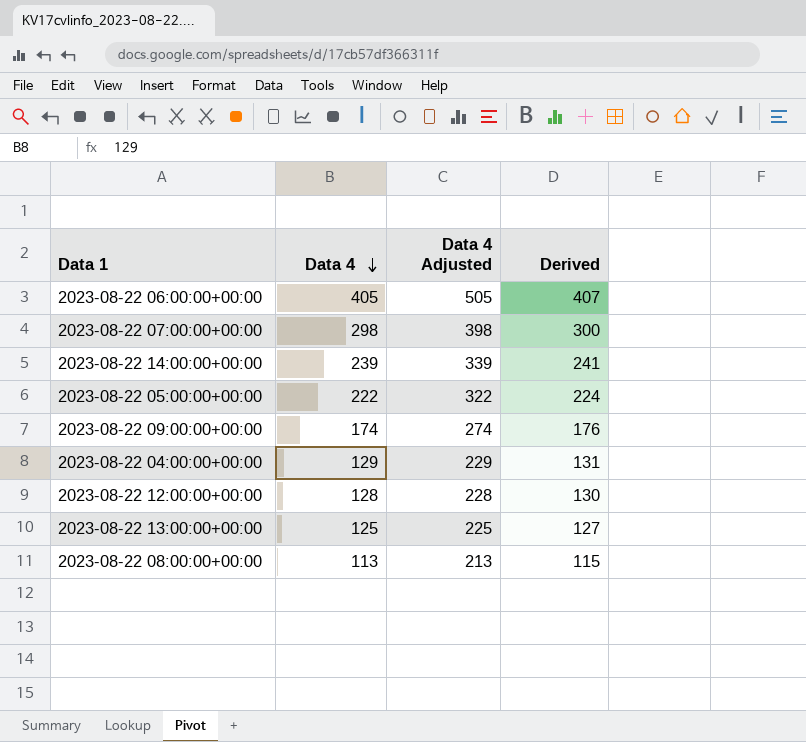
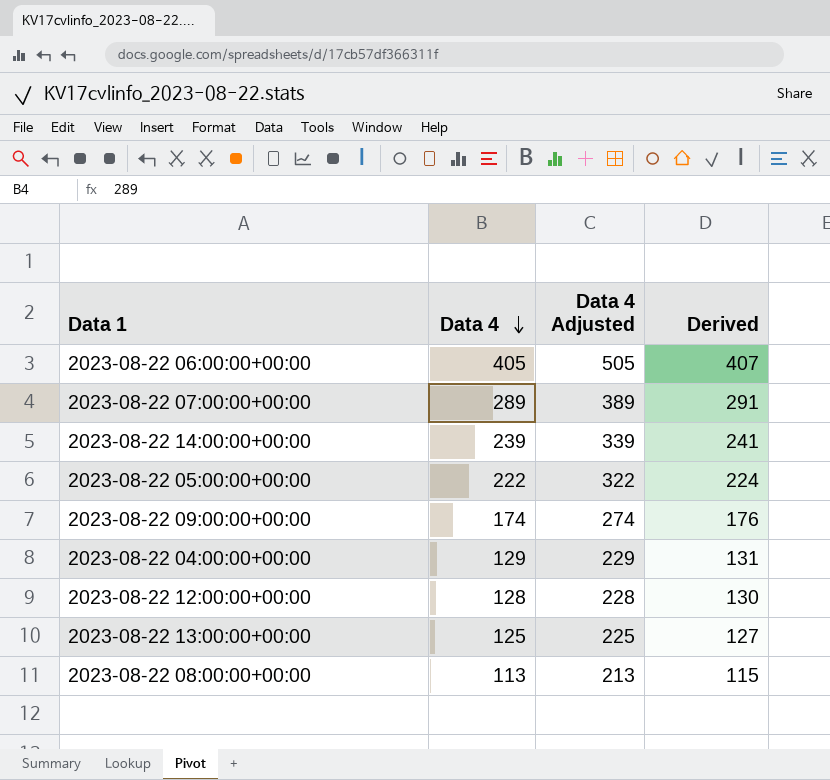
2023-08-22 07:00:00+00:00 | Data 4: 298 -> 289
2023-08-22 07:00:00+00:00 | Data 4 Adjusted: 398 -> 389
2023-08-22 07:00:00+00:00 | Derived: 300 -> 291

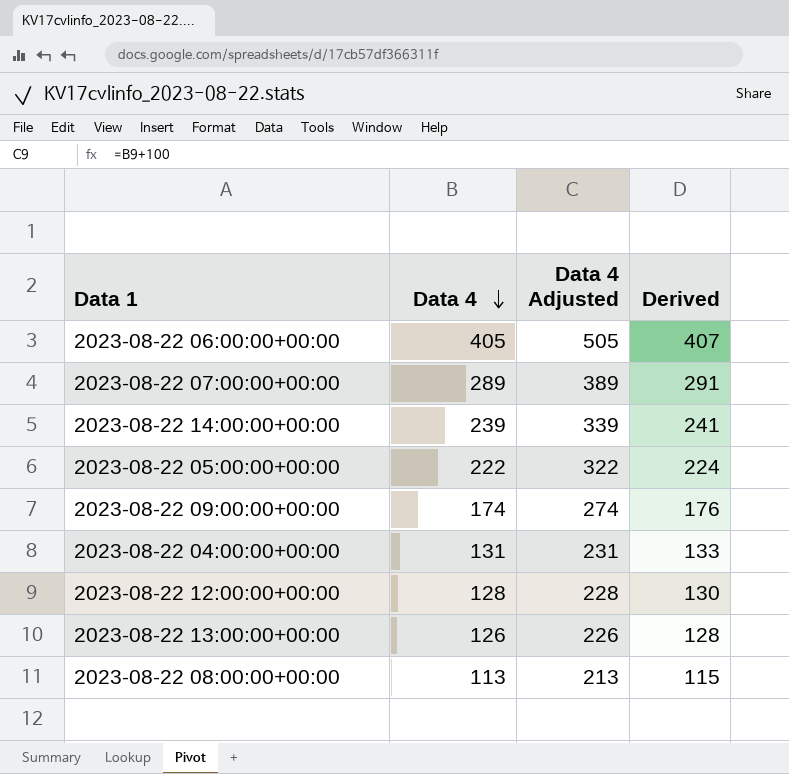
2023-08-22 04:00:00+00:00 | Data 4: 129 -> 131
2023-08-22 04:00:00+00:00 | Data 4 Adjusted: 229 -> 231
2023-08-22 04:00:00+00:00 | Derived: 131 -> 133
2023-08-22 13:00:00+00:00 | Data 4: 125 -> 126
2023-08-22 13:00:00+00:00 | Data 4 Adjusted: 225 -> 226
2023-08-22 13:00:00+00:00 | Derived: 127 -> 128

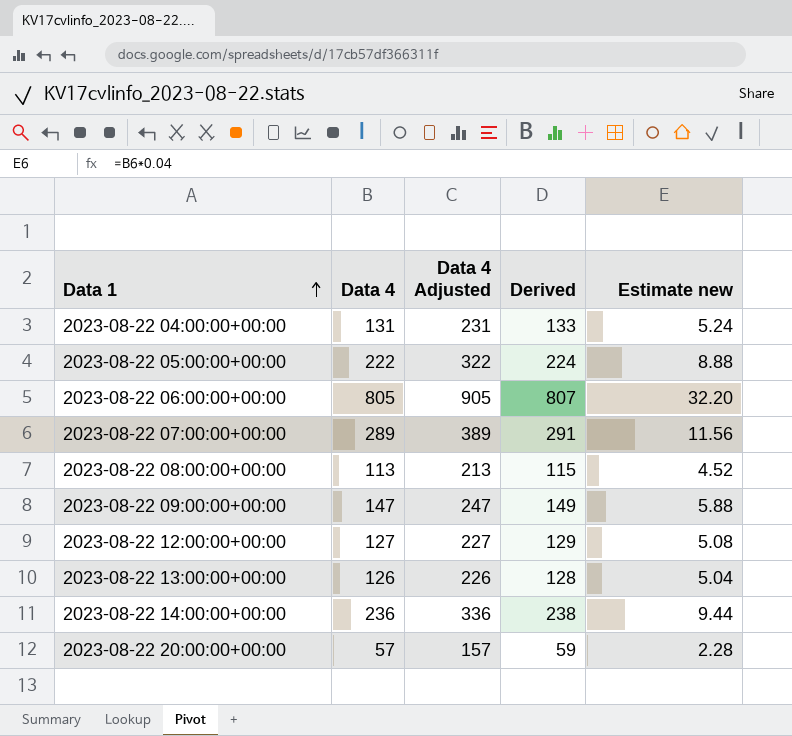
row order: Data 4 descending -> Data 1 ascending
column Estimate new | formula: none -> [Data 4] * 0.04
2023-08-22 06:00:00+00:00 | Data 4: 405 -> 805
2023-08-22 06:00:00+00:00 | Data 4 Adjusted: 505 -> 905
2023-08-22 06:00:00+00:00 | Derived: 407 -> 807
2023-08-22 09:00:00+00:00 | Data 4: 174 -> 147
2023-08-22 09:00:00+00:00 | Data 4 Adjusted: 274 -> 247
2023-08-22 09:00:00+00:00 | Derived: 176 -> 149
2023-08-22 12:00:00+00:00 | Data 4: 128 -> 127
2023-08-22 12:00:00+00:00 | Data 4 Adjusted: 228 -> 227
2023-08-22 12:00:00+00:00 | Derived: 130 -> 129
2023-08-22 14:00:00+00:00 | Data 4: 239 -> 236
2023-08-22 14:00:00+00:00 | Data 4 Adjusted: 339 -> 336
2023-08-22 14:00:00+00:00 | Derived: 241 -> 238
row 2023-08-22 20:00:00+00:00: none -> 57 | 157 | 59 | 2.28

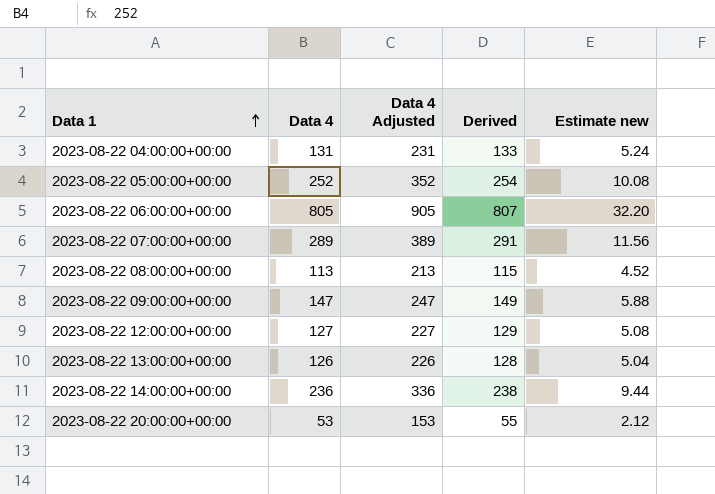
2023-08-22 05:00:00+00:00 | Data 4: 222 -> 252
2023-08-22 05:00:00+00:00 | Data 4 Adjusted: 322 -> 352
2023-08-22 05:00:00+00:00 | Derived: 224 -> 254
2023-08-22 05:00:00+00:00 | Estimate new: 8.88 -> 10.08
2023-08-22 20:00:00+00:00 | Data 4: 57 -> 53
2023-08-22 20:00:00+00:00 | Data 4 Adjusted: 157 -> 153
2023-08-22 20:00:00+00:00 | Derived: 59 -> 55
2023-08-22 20:00:00+00:00 | Estimate new: 2.28 -> 2.12

